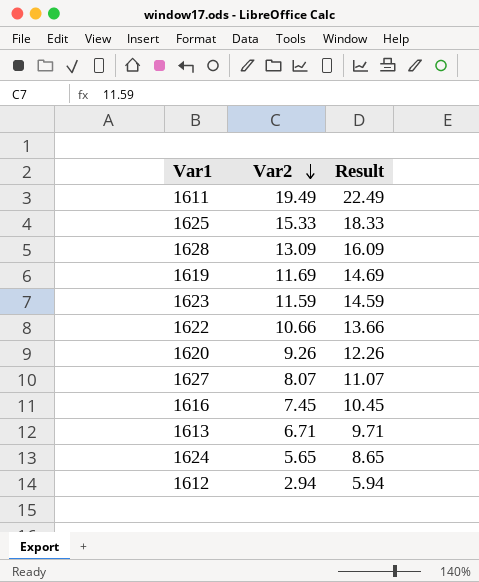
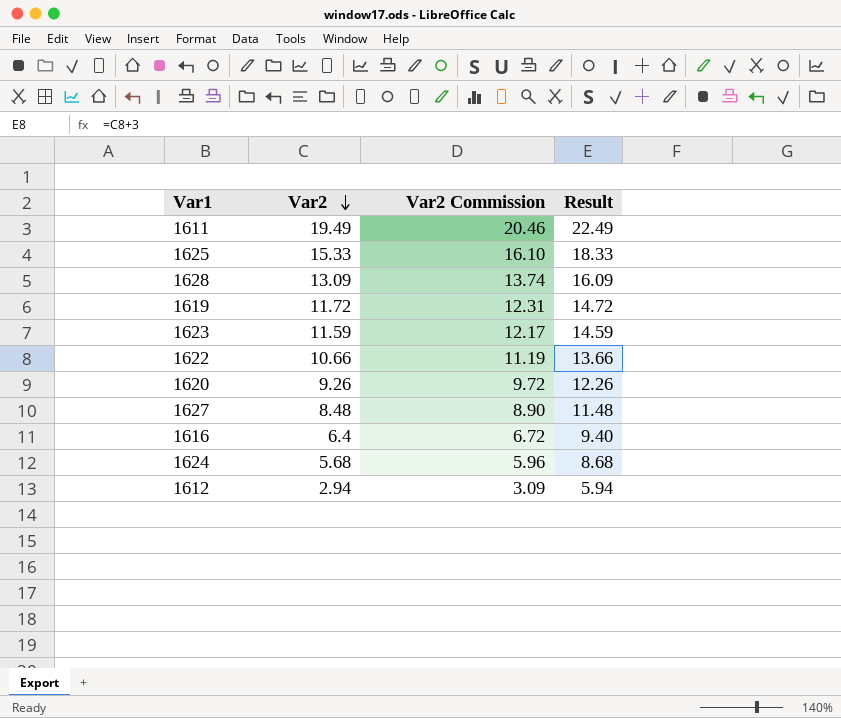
column Var2 Commission | formula: none -> [Var2] * 1.05
row 1613: 6.71 | 9.71 -> none
1619 | Var2: 11.69 -> 11.72
1619 | Result: 14.69 -> 14.72
1627 | Var2: 8.07 -> 8.48
1627 | Result: 11.07 -> 11.48
1616 | Var2: 7.45 -> 6.4
1616 | Result: 10.45 -> 9.40
1624 | Var2: 5.65 -> 5.68
1624 | Result: 8.65 -> 8.68

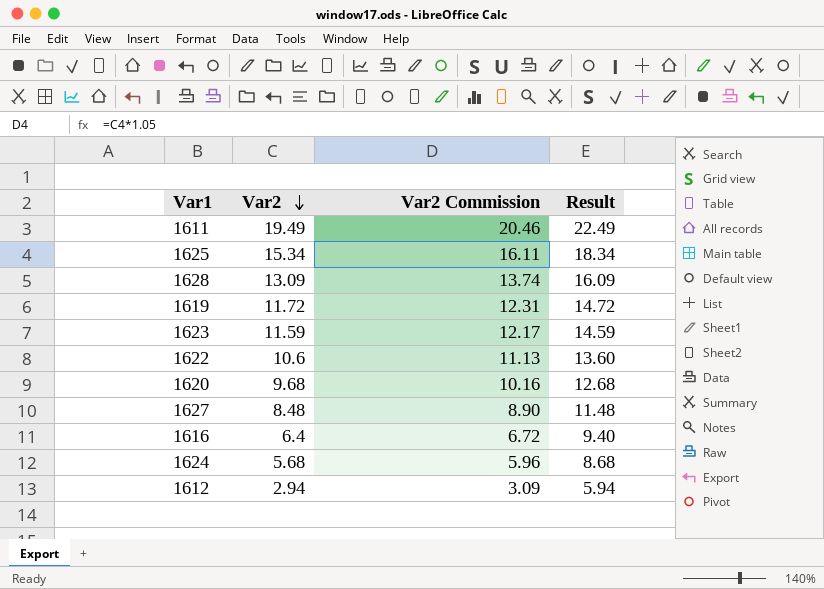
1625 | Var2: 15.33 -> 15.34
1625 | Var2 Commission: 16.10 -> 16.11
1625 | Result: 18.33 -> 18.34
1622 | Var2: 10.66 -> 10.6
1622 | Var2 Commission: 11.19 -> 11.13
1622 | Result: 13.66 -> 13.60
1620 | Var2: 9.26 -> 9.68
1620 | Var2 Commission: 9.72 -> 10.16
1620 | Result: 12.26 -> 12.68

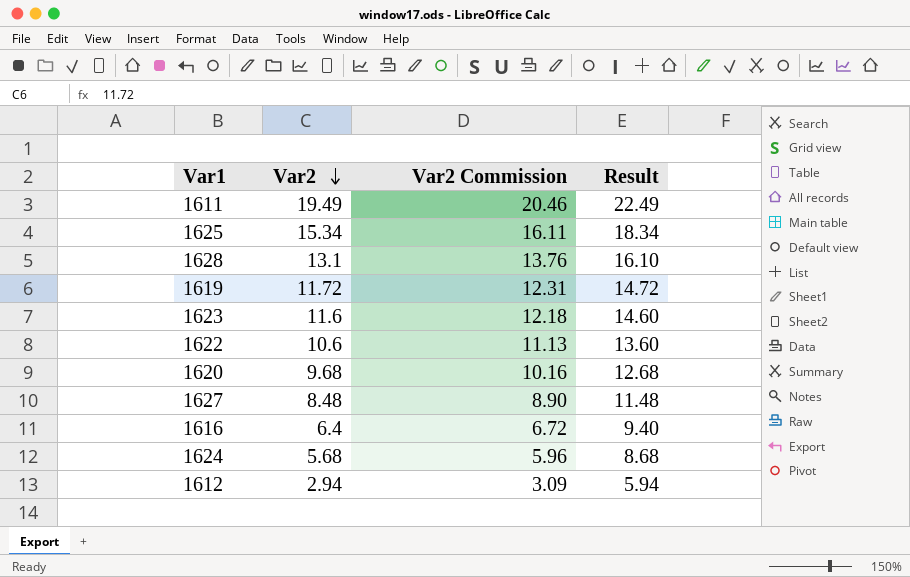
1628 | Var2: 13.09 -> 13.1
1628 | Var2 Commission: 13.74 -> 13.76
1628 | Result: 16.09 -> 16.10
1623 | Var2: 11.59 -> 11.6
1623 | Var2 Commission: 12.17 -> 12.18
1623 | Result: 14.59 -> 14.60

